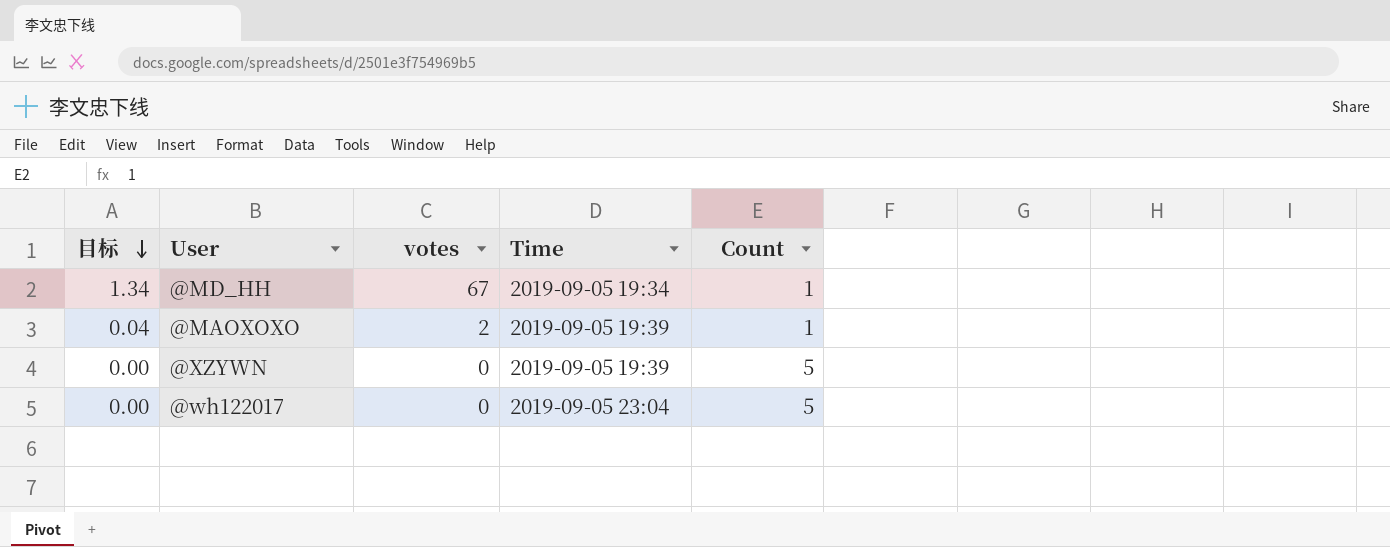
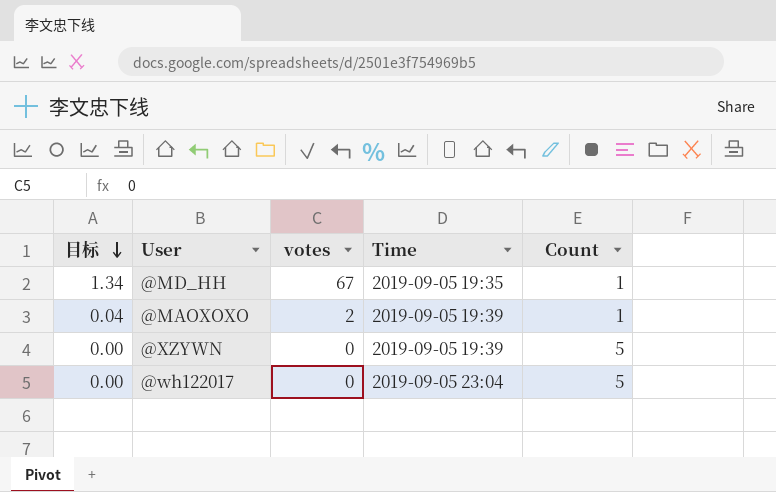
@MD_HH | Time: 2019-09-05 19:34 -> 2019-09-05 19:35

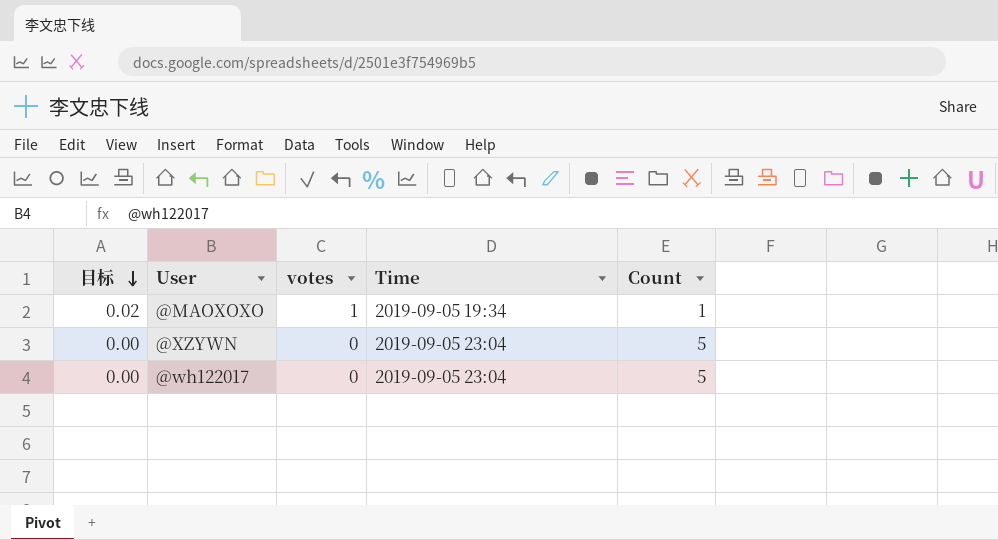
row @MD_HH: 1.34 | 67 | 2019-09-05 19:35 | 1 -> none
@MAOXOXO | 目标: 0.04 -> 0.02
@MAOXOXO | votes: 2 -> 1
@MAOXOXO | Time: 2019-09-05 19:39 -> 2019-09-05 19:34
@XZYWN | Time: 2019-09-05 19:39 -> 2019-09-05 23:04

